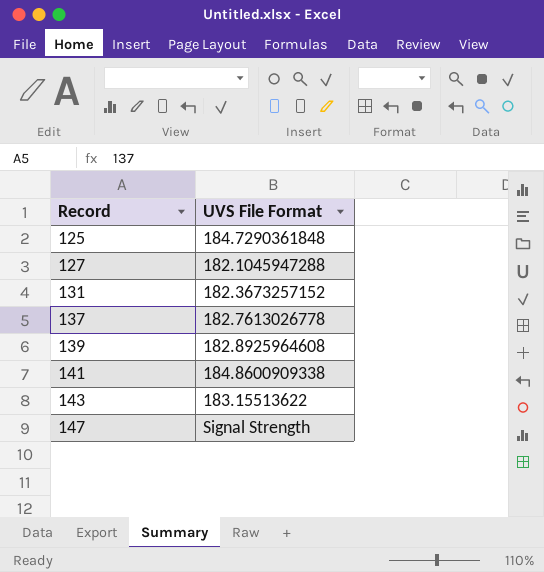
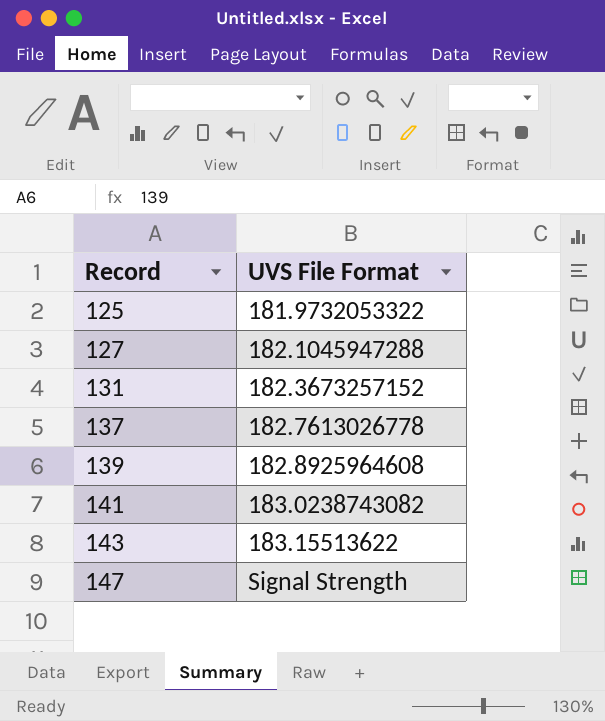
125 | UVS File Format: 184.7290361848 -> 181.9732053322
141 | UVS File Format: 184.8600909338 -> 183.0238743082

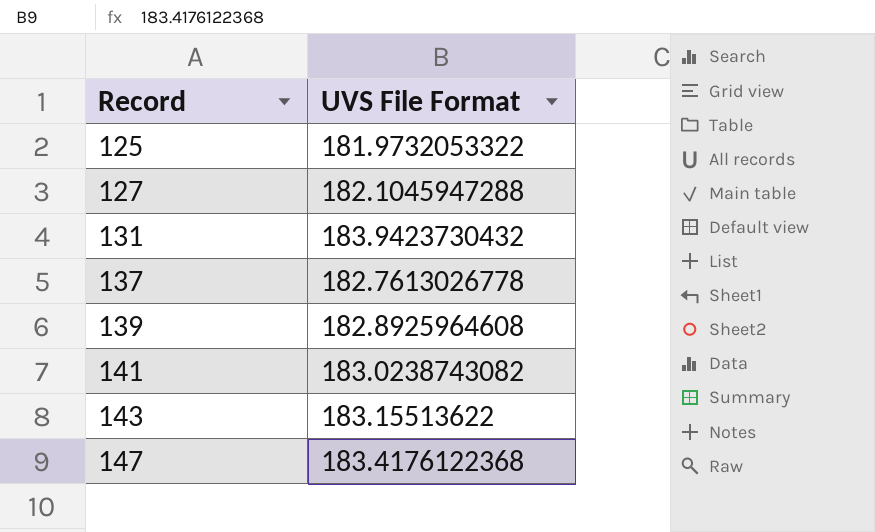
131 | UVS File Format: 182.3673257152 -> 183.9423730432
147 | UVS File Format: Signal Strength -> 183.4176122368

